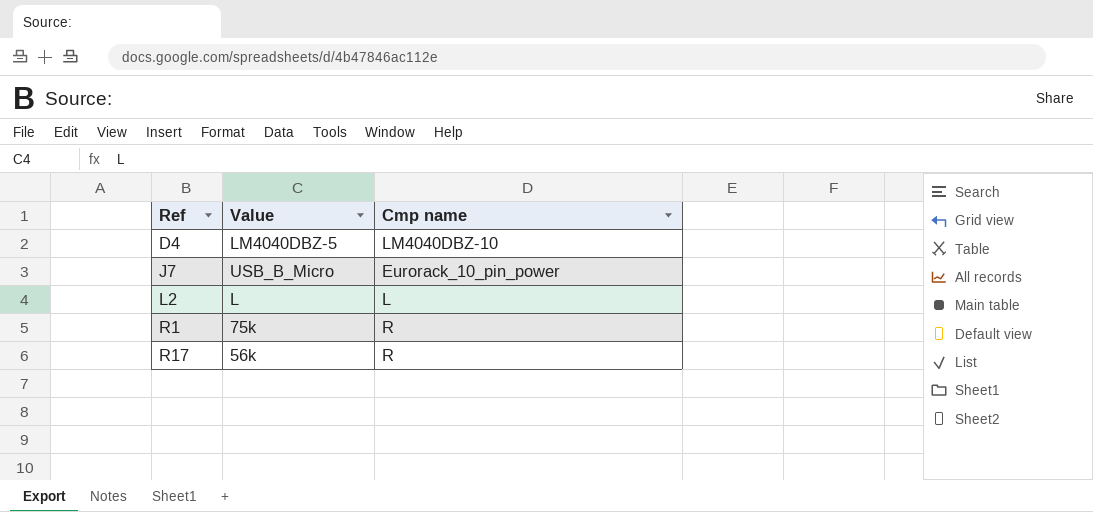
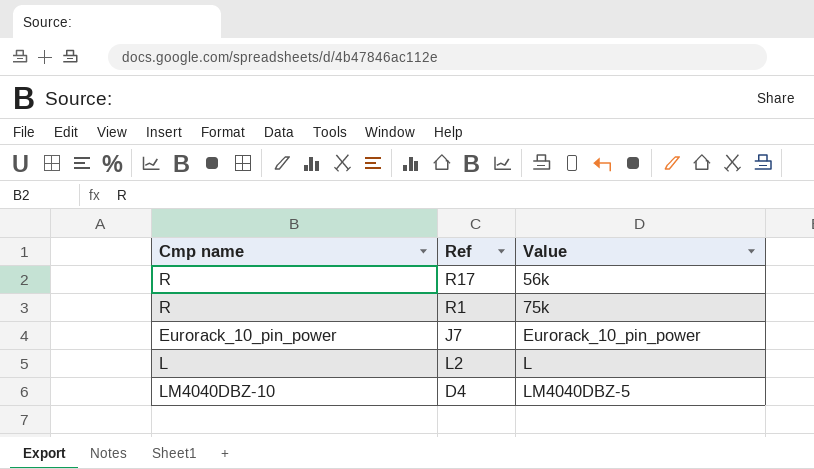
row order: Ref ascending -> Value ascending
column Cmp name | position: 3 -> 1
J7 | Value: USB_B_Micro -> Eurorack_10_pin_power

